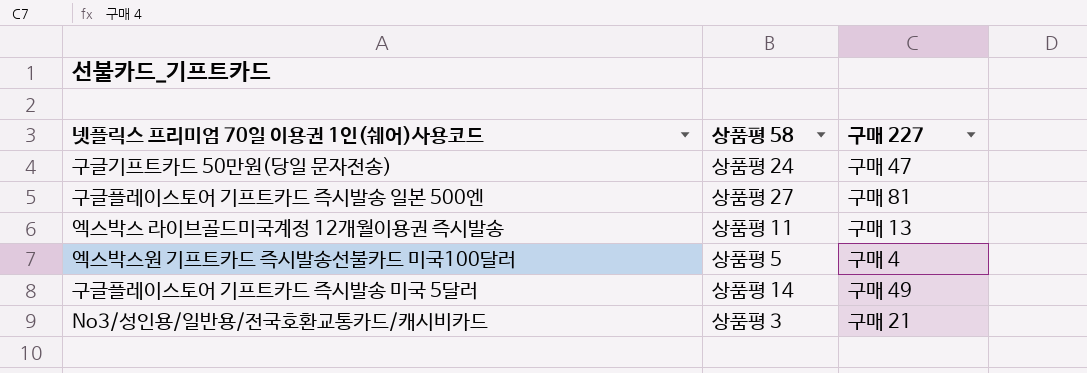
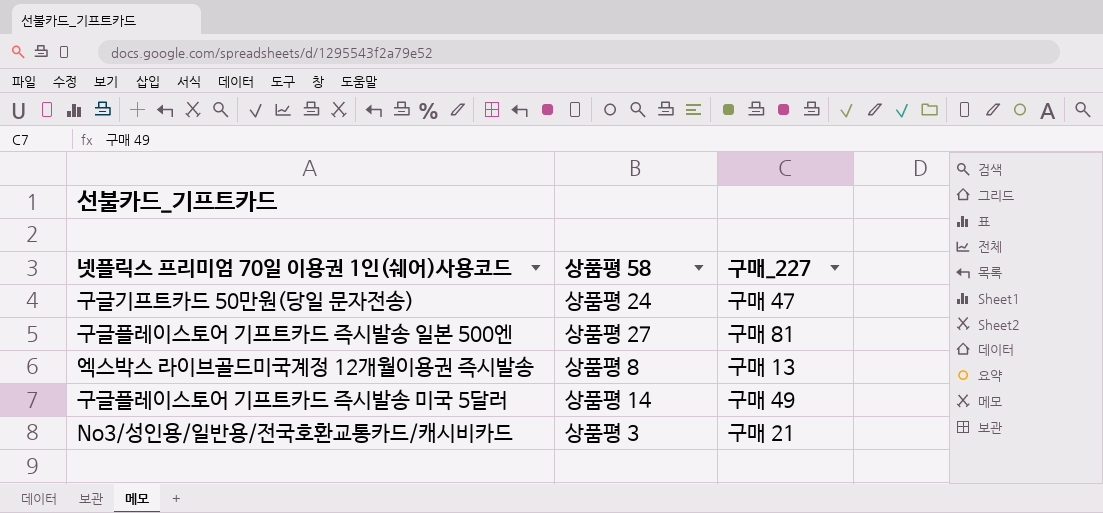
column name: 구매 227 -> 구매_227
row 엑스박스원 기프트카드 즉시발송선불카드 미국100달러: 상품평 5 | 구매 4 -> none
엑스박스 라이브골드미국계정 12개월이용권 즉시발송 | 상품평 58: 상품평 11 -> 상품평 8

